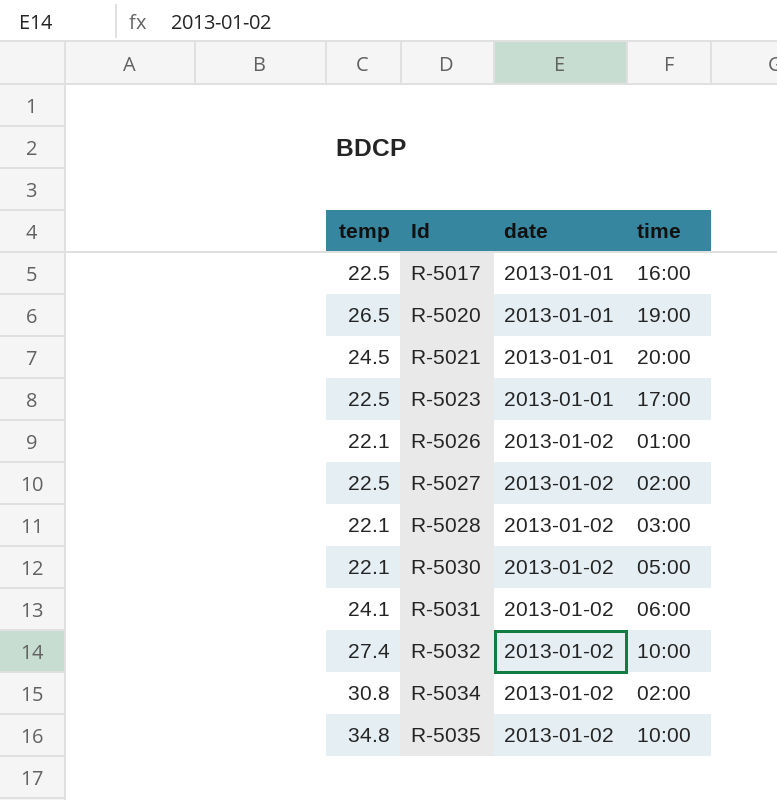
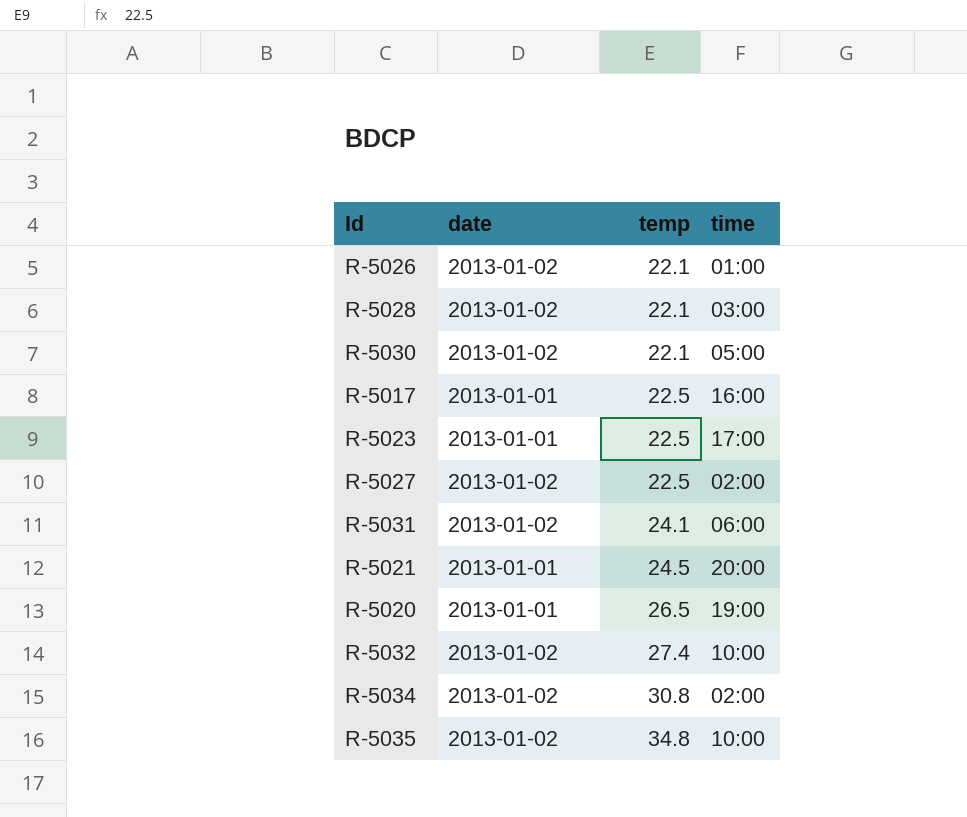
row order: Id ascending -> temp ascending
column temp | position: 1 -> 3

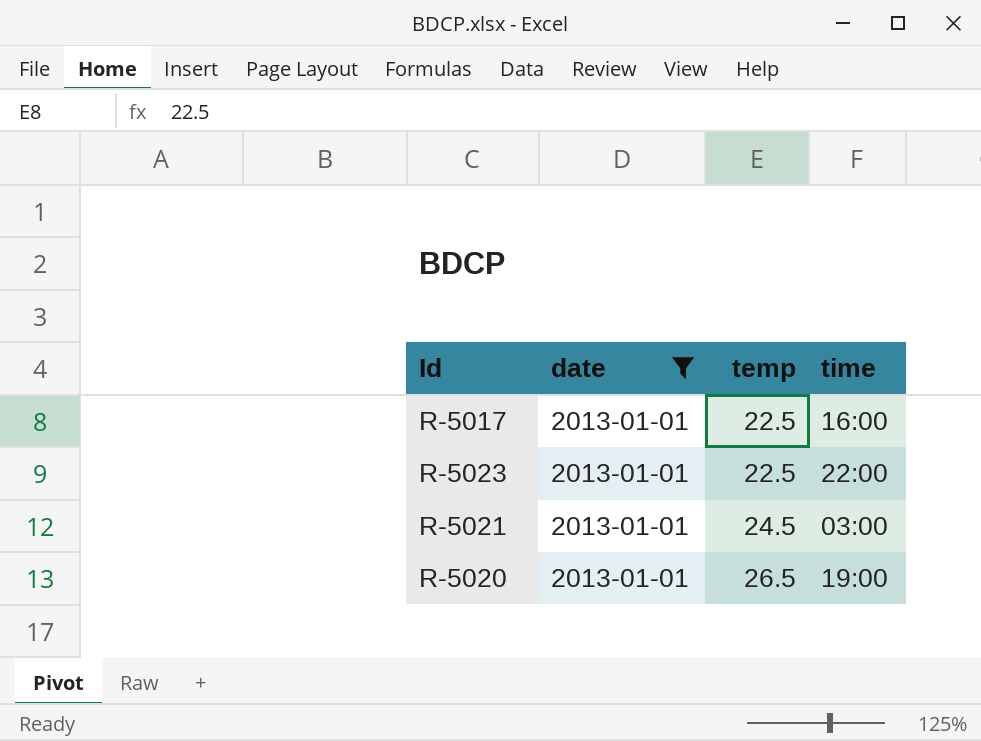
filter: none -> date = 2013-01-01
R-5023 | time: 17:00 -> 22:00
R-5021 | time: 20:00 -> 03:00

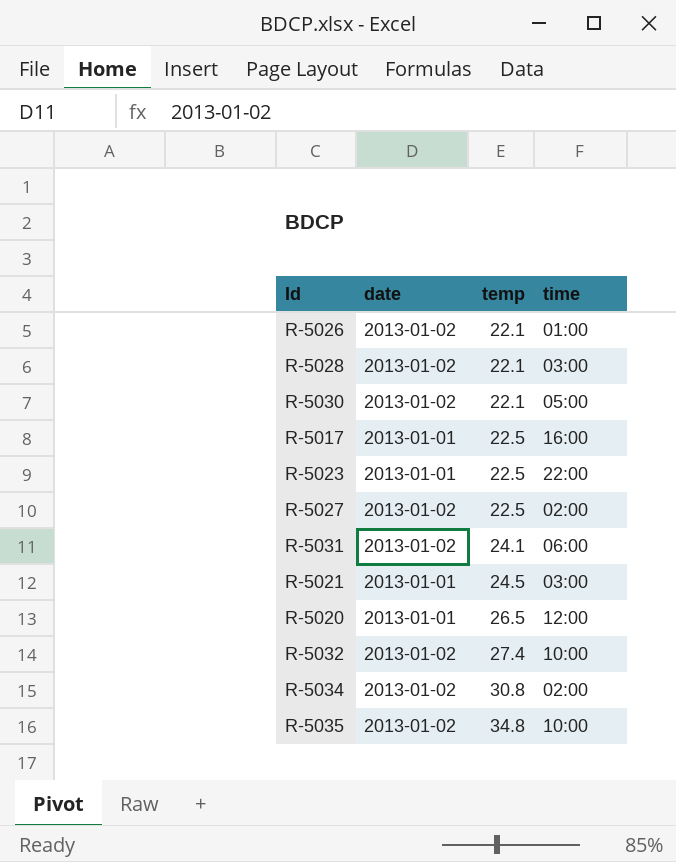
filter: date = 2013-01-01 -> none
R-5020 | time: 19:00 -> 12:00

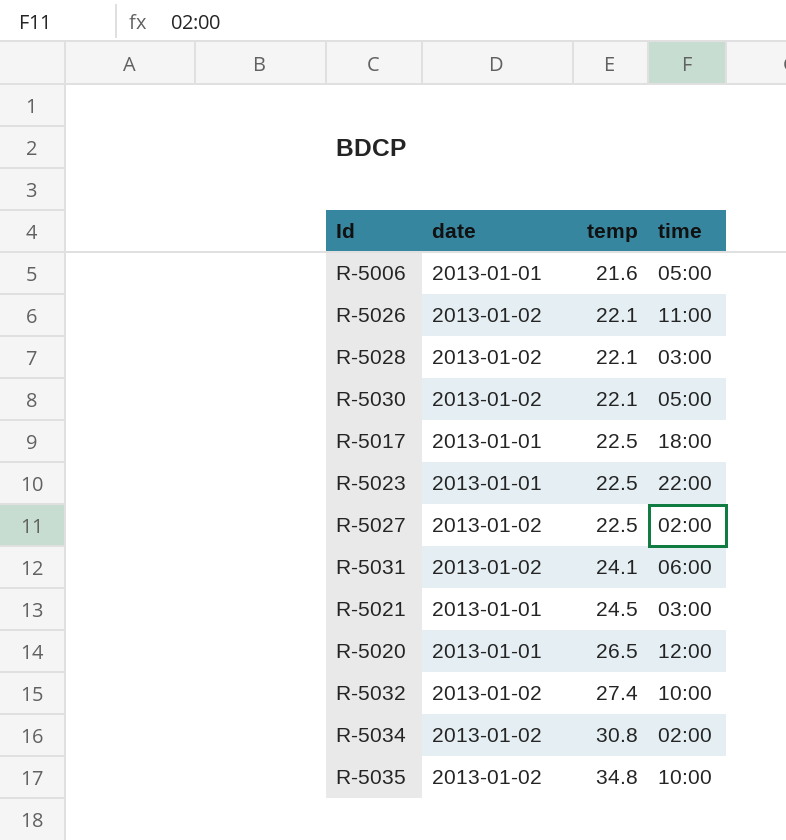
row R-5006: none -> 2013-01-01 | 21.6 | 05:00
R-5026 | time: 01:00 -> 11:00
R-5017 | time: 16:00 -> 18:00

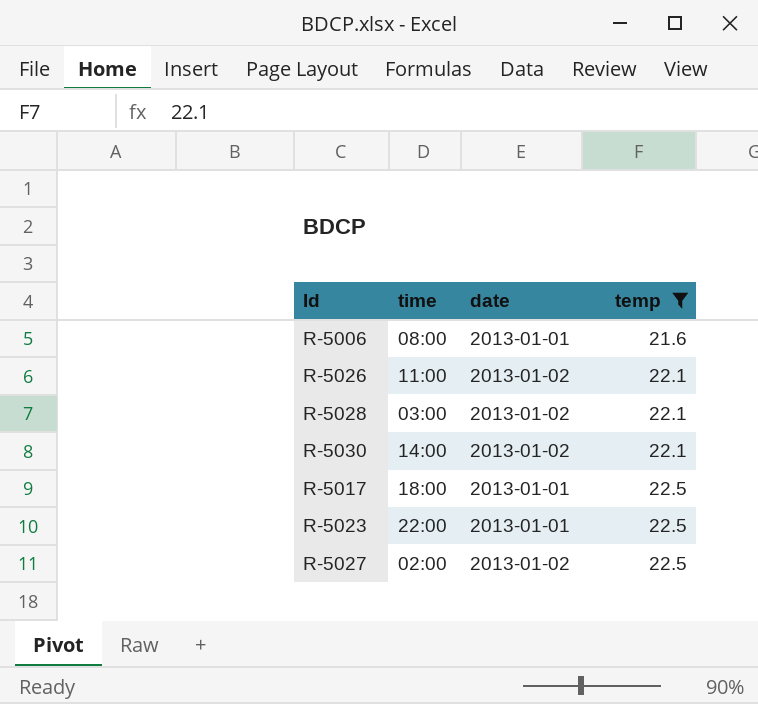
filter: none -> temp <= 22.5
column time | position: 4 -> 2
R-5006 | time: 05:00 -> 08:00
R-5030 | time: 05:00 -> 14:00

